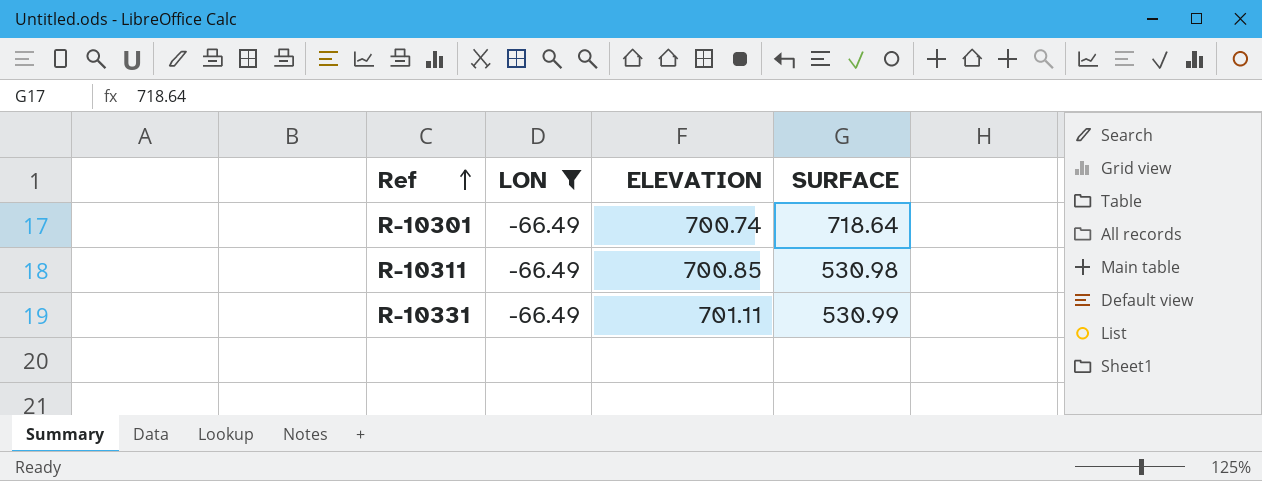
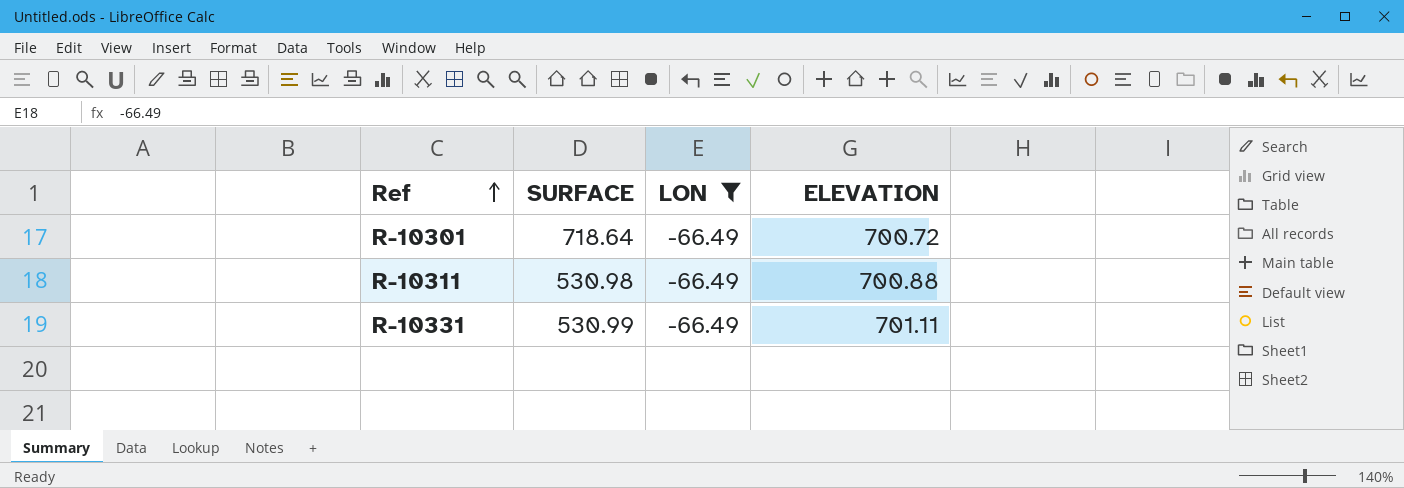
column SURFACE | position: 4 -> 2
R-10301 | ELEVATION: 700.74 -> 700.72
R-10311 | ELEVATION: 700.85 -> 700.88

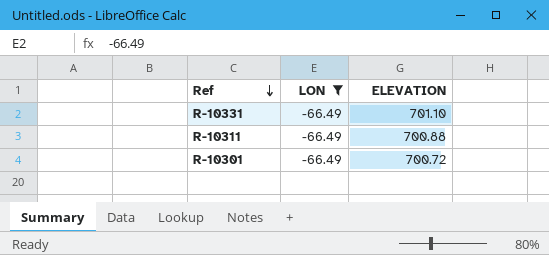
row order: Ref ascending -> Ref descending
column SURFACE | position: 2 -> none
R-10331 | ELEVATION: 701.11 -> 701.10

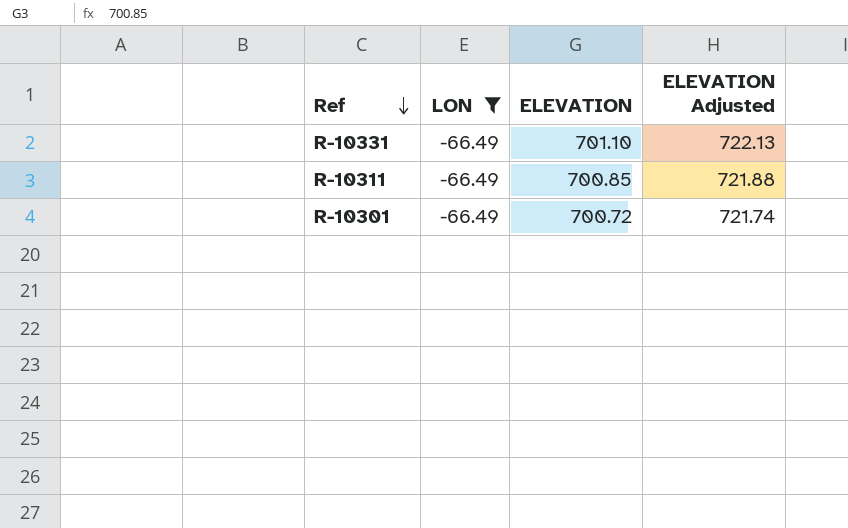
column ELEVATION Adjusted | formula: none -> [ELEVATION] * 1.03
R-10311 | ELEVATION: 700.88 -> 700.85

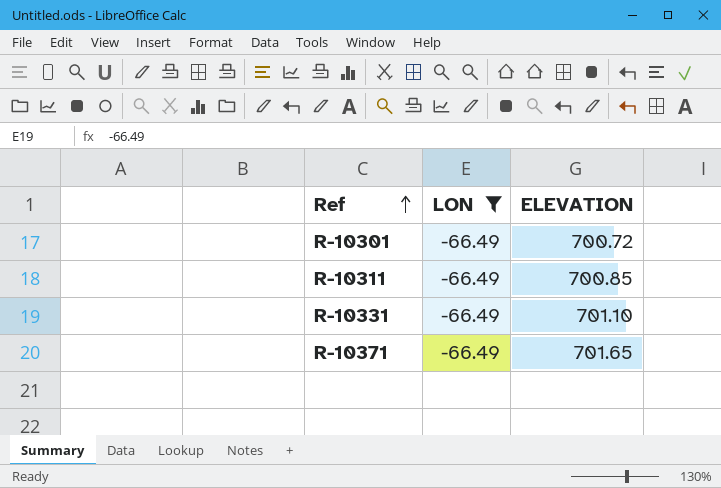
row order: Ref descending -> Ref ascending
column ELEVATION Adjusted | formula: [ELEVATION] * 1.03 -> none
row R-10371: none -> -66.49 | 701.65

